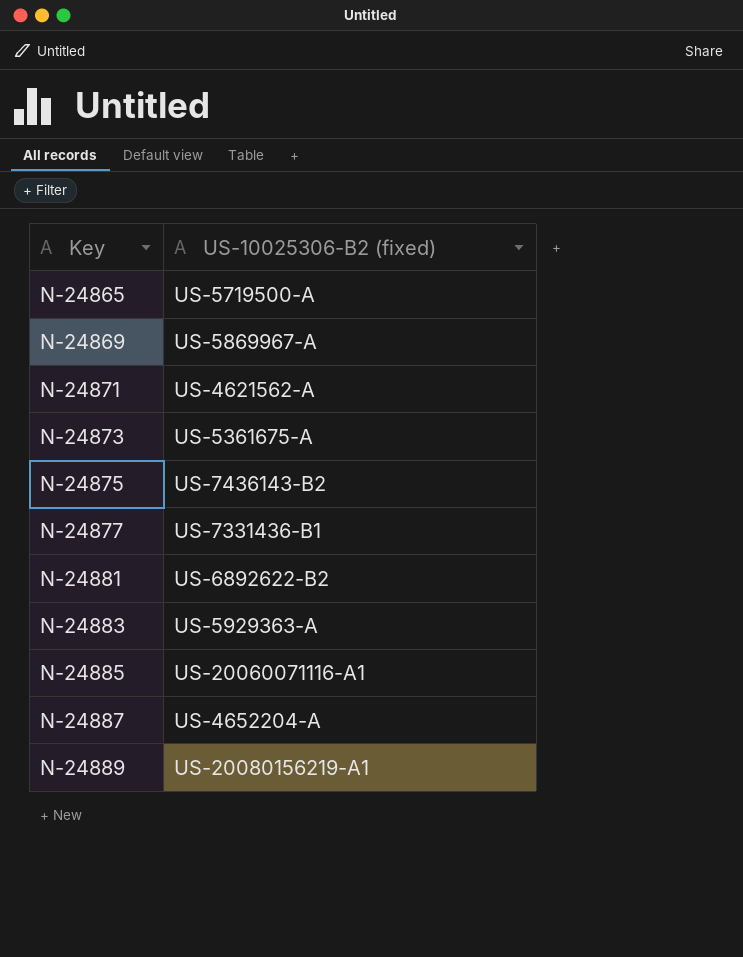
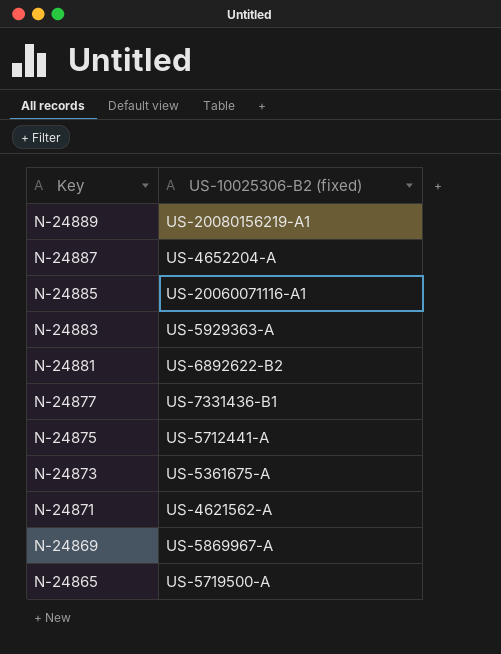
row order: Key ascending -> Key descending
N-24875 | US-10025306-B2 (fixed): US-7436143-B2 -> US-5712441-A

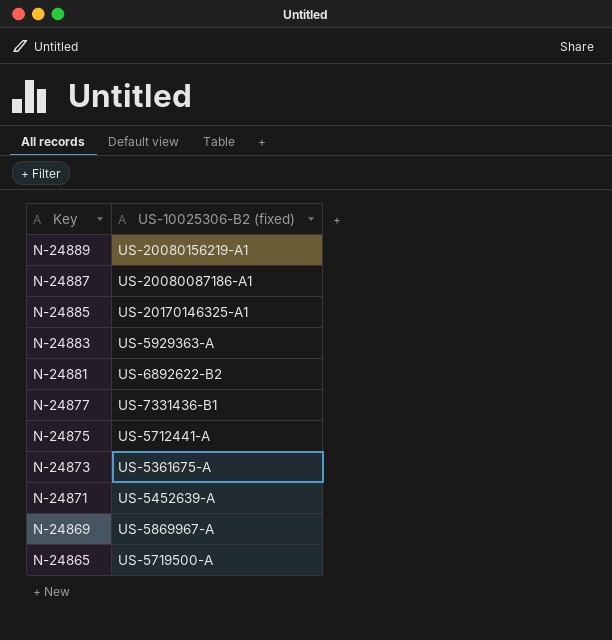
N-24887 | US-10025306-B2 (fixed): US-4652204-A -> US-20080087186-A1
N-24885 | US-10025306-B2 (fixed): US-20060071116-A1 -> US-20170146325-A1
N-24871 | US-10025306-B2 (fixed): US-4621562-A -> US-5452639-A

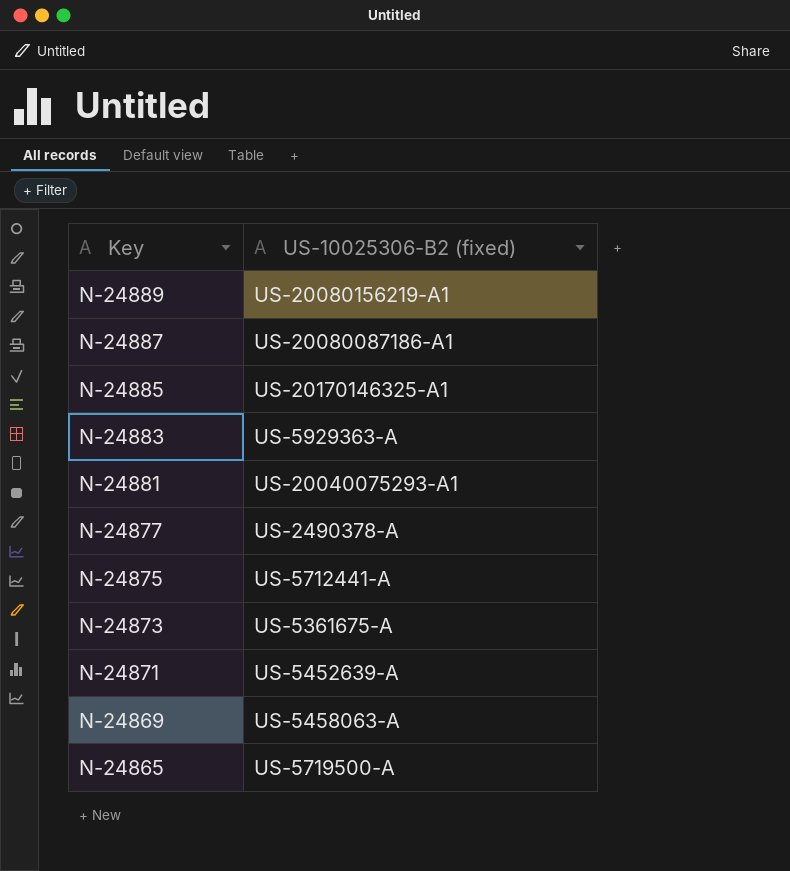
N-24881 | US-10025306-B2 (fixed): US-6892622-B2 -> US-20040075293-A1
N-24877 | US-10025306-B2 (fixed): US-7331436-B1 -> US-2490378-A
N-24869 | US-10025306-B2 (fixed): US-5869967-A -> US-5458063-A

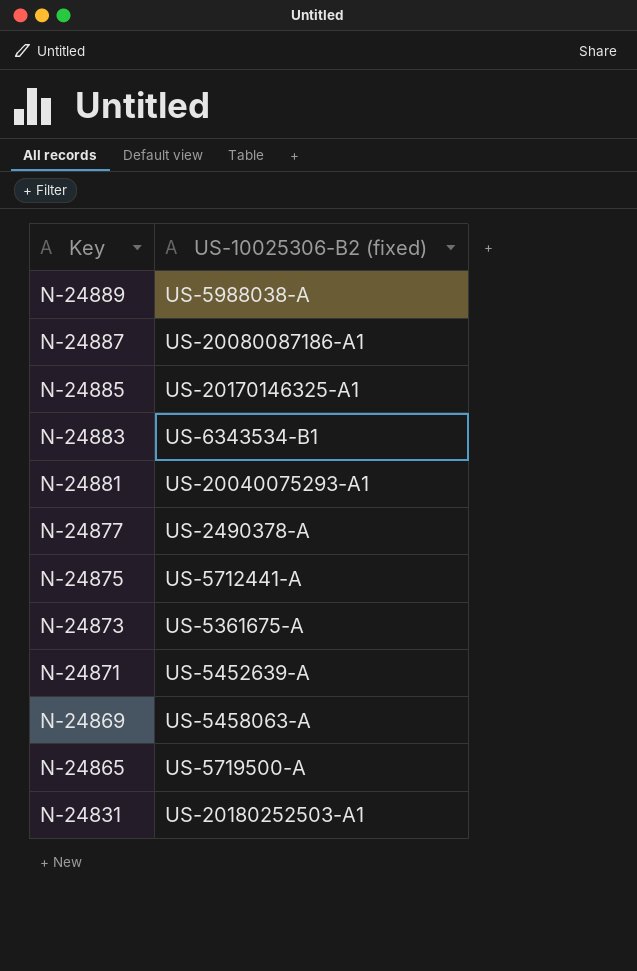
N-24889 | US-10025306-B2 (fixed): US-20080156219-A1 -> US-5988038-A
N-24883 | US-10025306-B2 (fixed): US-5929363-A -> US-6343534-B1
row N-24831: none -> US-20180252503-A1

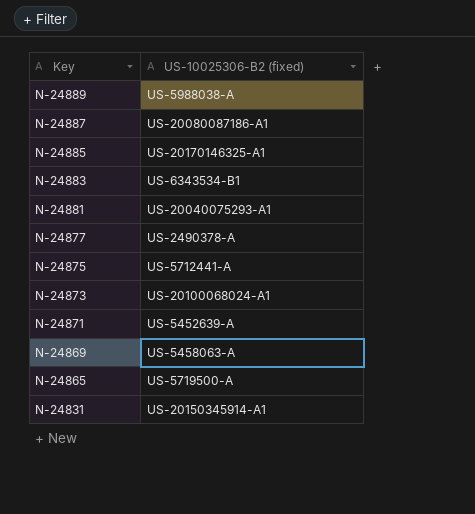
N-24873 | US-10025306-B2 (fixed): US-5361675-A -> US-20100068024-A1
N-24831 | US-10025306-B2 (fixed): US-20180252503-A1 -> US-20150345914-A1

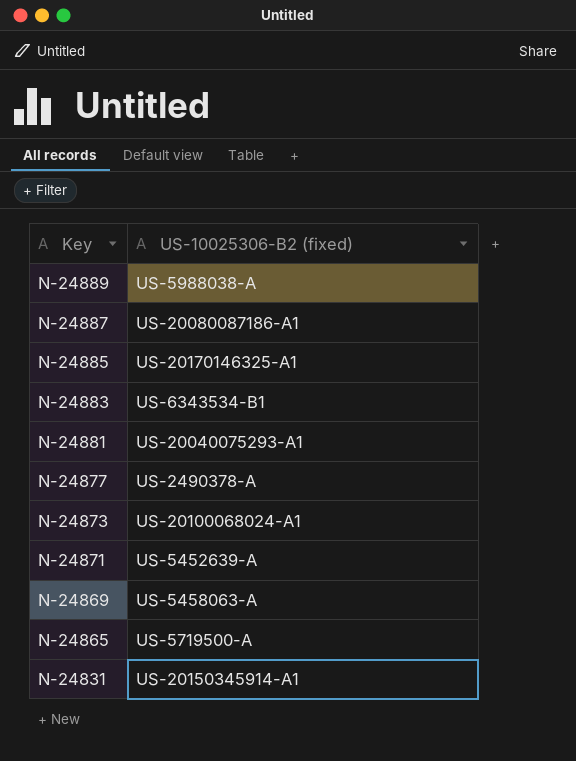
row N-24875: US-5712441-A -> none

